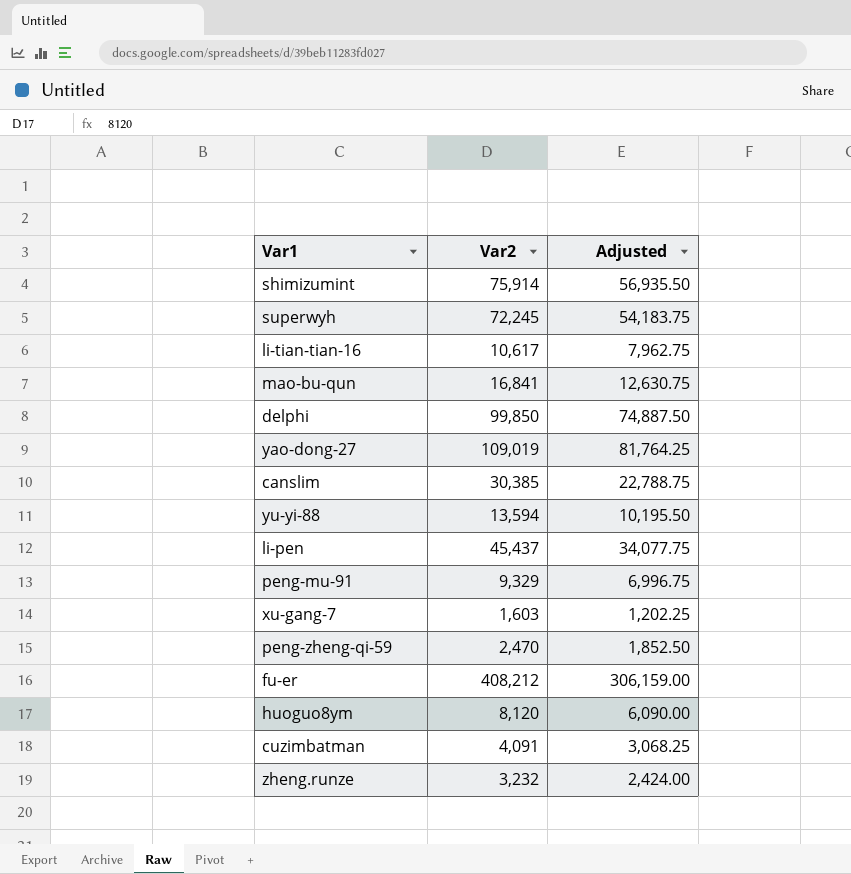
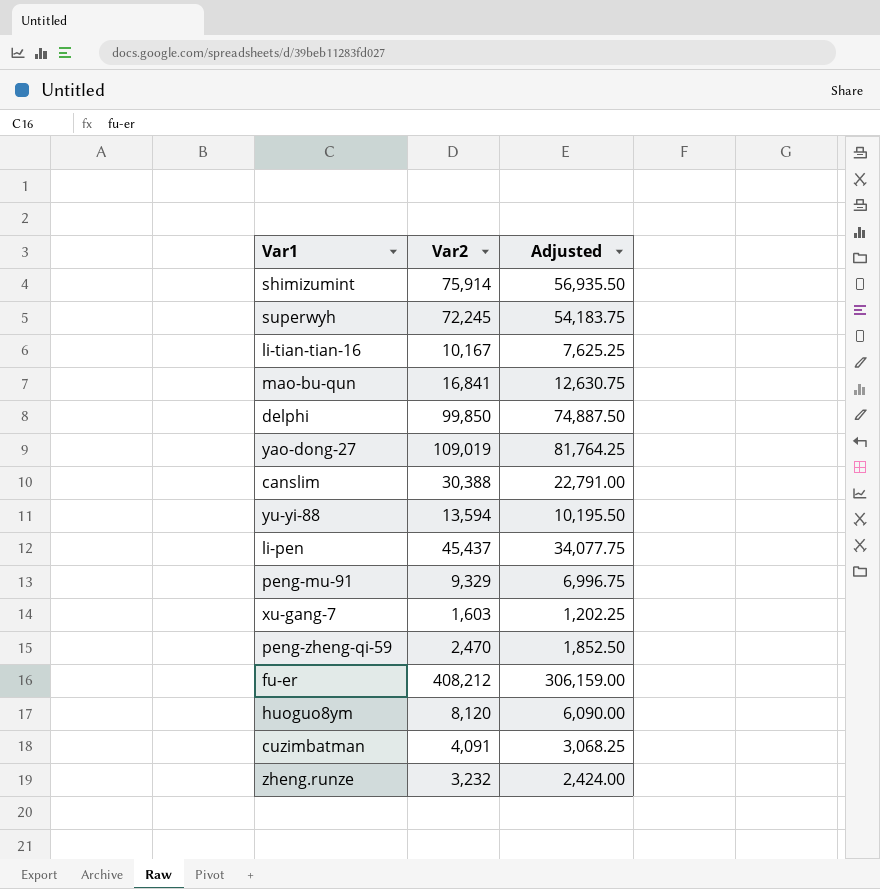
li-tian-tian-16 | Var2: 10,617 -> 10,167
li-tian-tian-16 | Adjusted: 7,962.75 -> 7,625.25
canslim | Var2: 30,385 -> 30,388
canslim | Adjusted: 22,788.75 -> 22,791.00

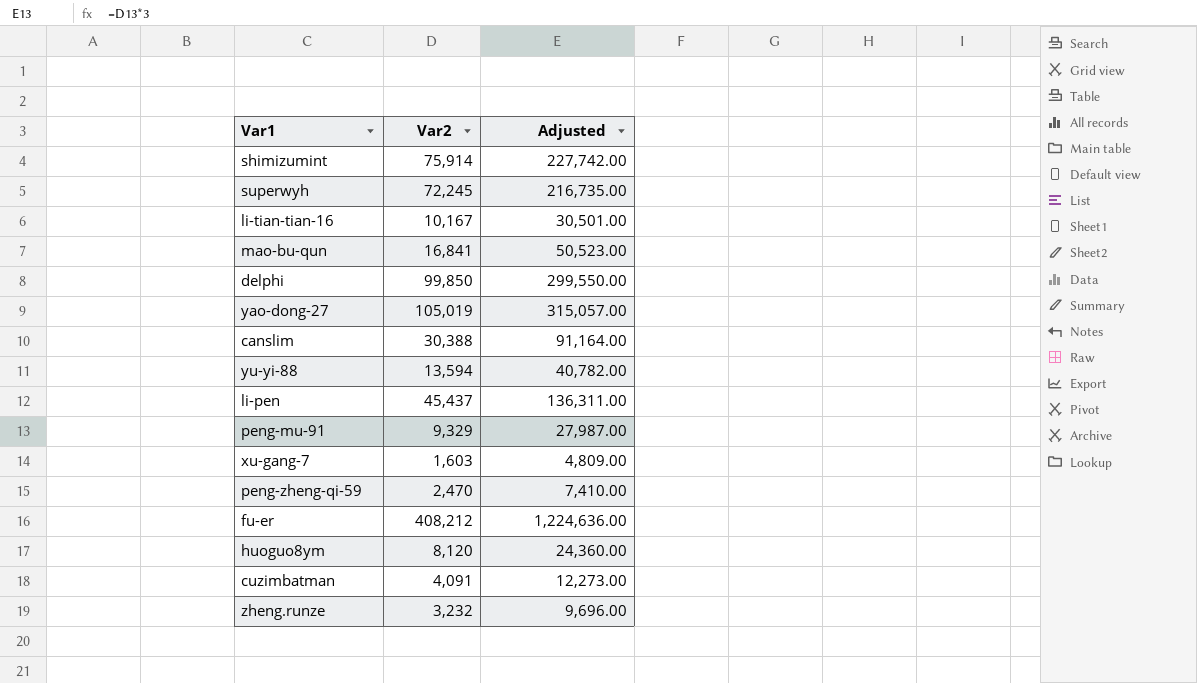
column Adjusted | formula: [Var2] * 0.75 -> [Var2] * 3
yao-dong-27 | Var2: 109,019 -> 105,019

